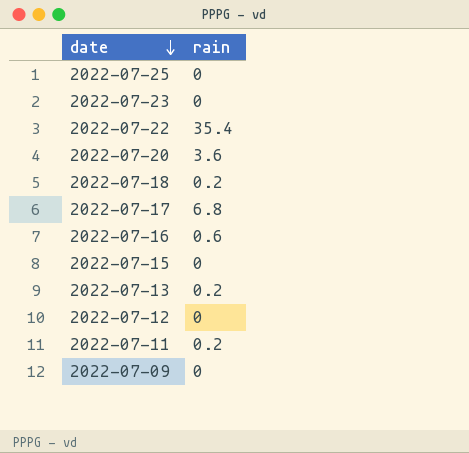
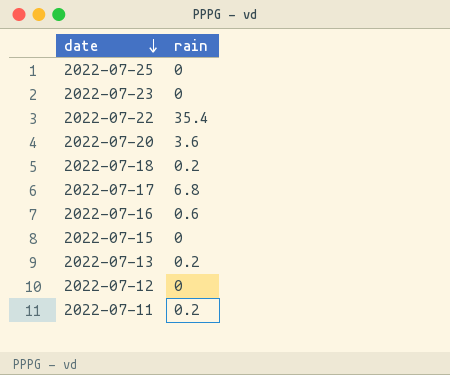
row 2022-07-09: 0 -> none

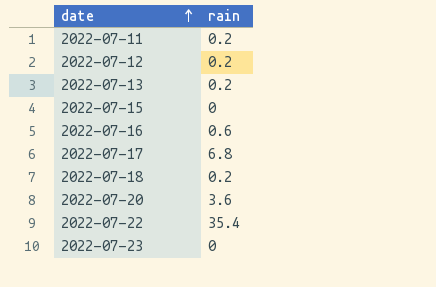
row order: date descending -> date ascending
row 2022-07-25: 0 -> none
2022-07-12 | rain: 0 -> 0.2

